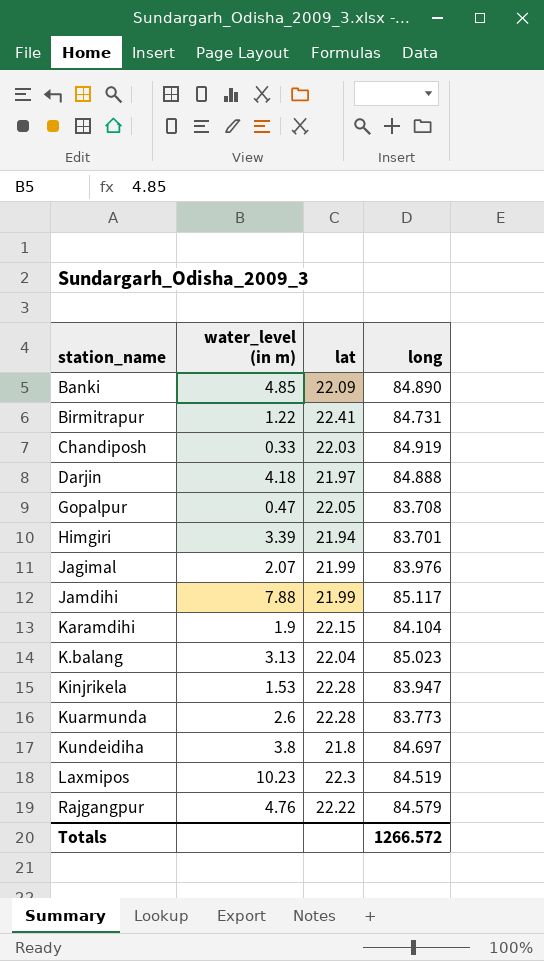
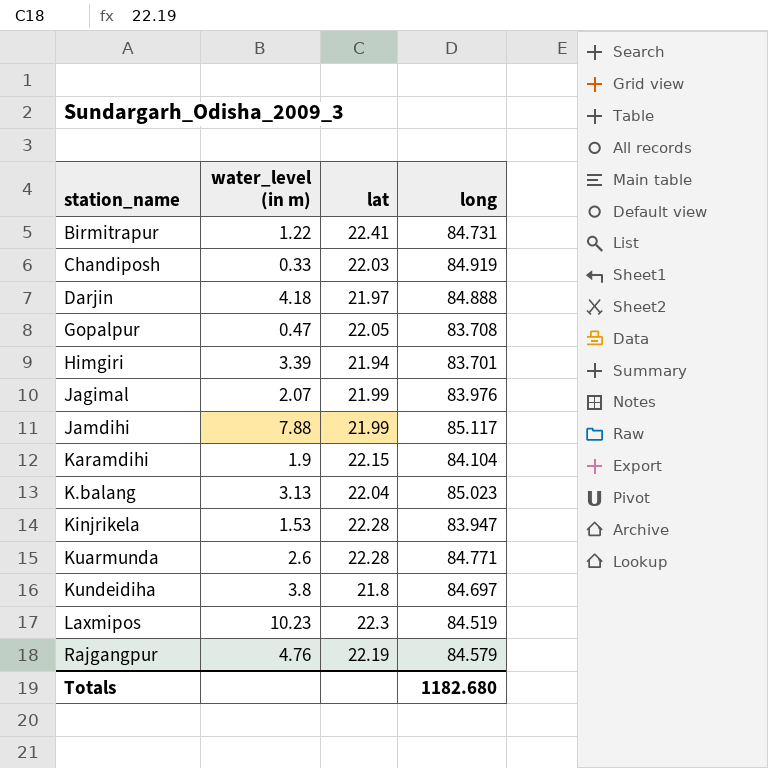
row Banki: 4.85 | 22.09 | 84.890 -> none
Kuarmunda | long: 83.773 -> 84.771
Rajgangpur | lat: 22.22 -> 22.19
Totals | long: 1266.572 -> 1182.680

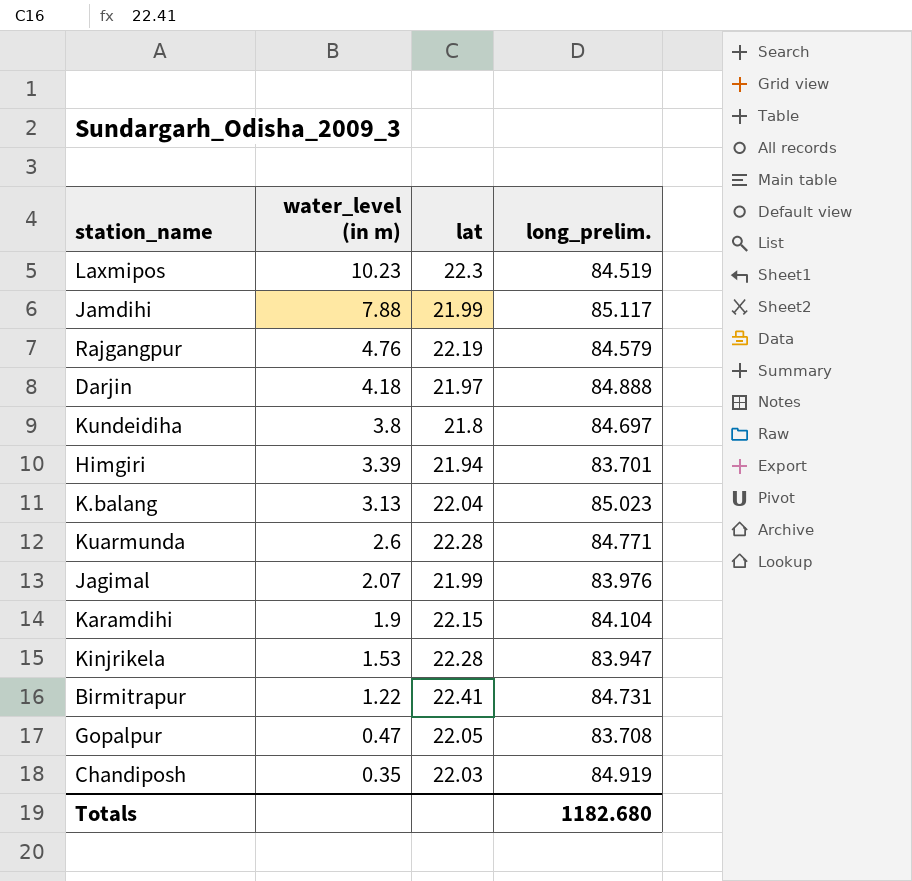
row order: none -> water_level (in m) descending
column name: long -> long_prelim.
Chandiposh | water_level (in m): 0.33 -> 0.35

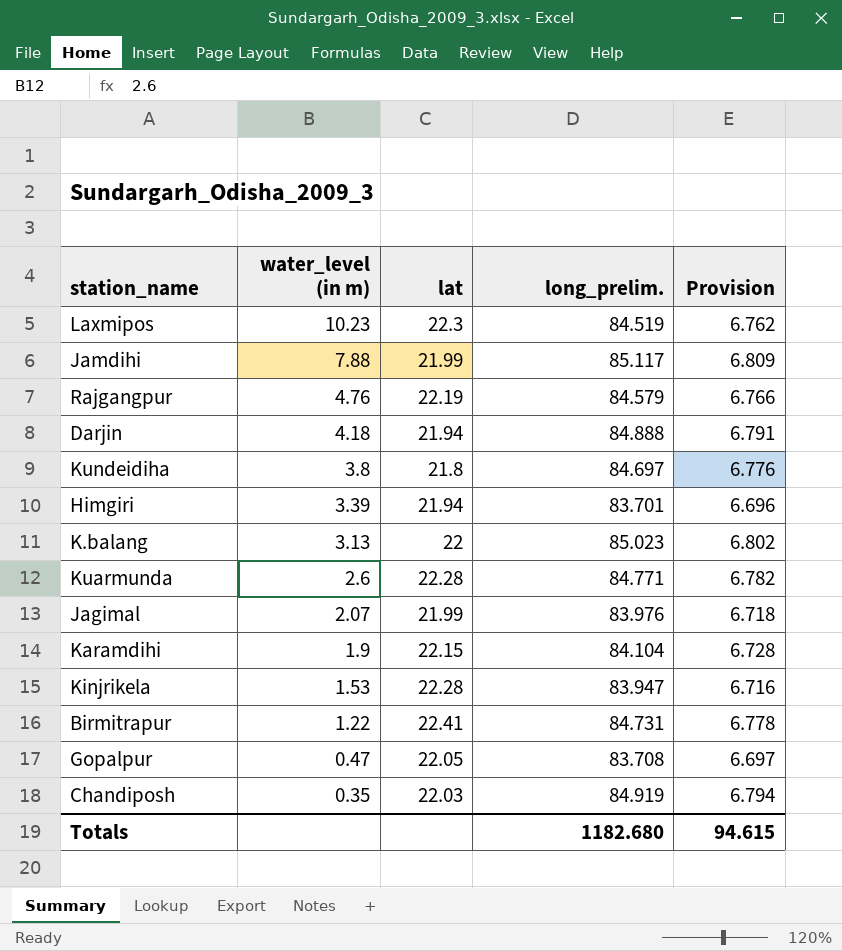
column Provision | formula: none -> [long_prelim.] * 0.08
Darjin | lat: 21.97 -> 21.94
K.balang | lat: 22.04 -> 22

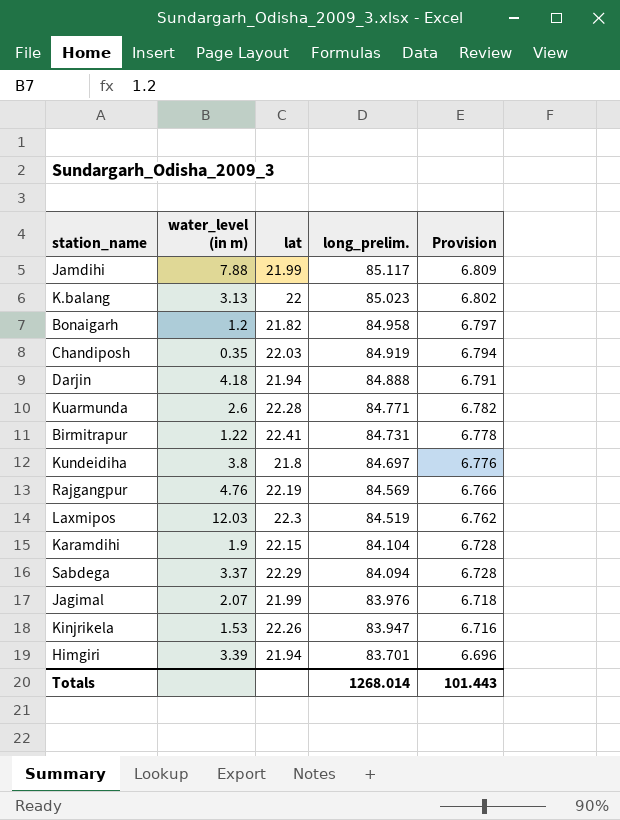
row order: water_level (in m) descending -> long_prelim. descending
row Gopalpur: 0.47 | 22.05 | 83.708 | 6.697 -> none
row Bonaigarh: none -> 1.2 | 21.82 | 84.958 | 6.797
Rajgangpur | long_prelim.: 84.579 -> 84.569
Laxmipos | water_level (in m): 10.23 -> 12.03
row Sabdega: none -> 3.37 | 22.29 | 84.094 | 6.728
Kinjrikela | lat: 22.28 -> 22.26
Totals | long_prelim.: 1182.680 -> 1268.014
Totals | Provision: 94.615 -> 101.443

